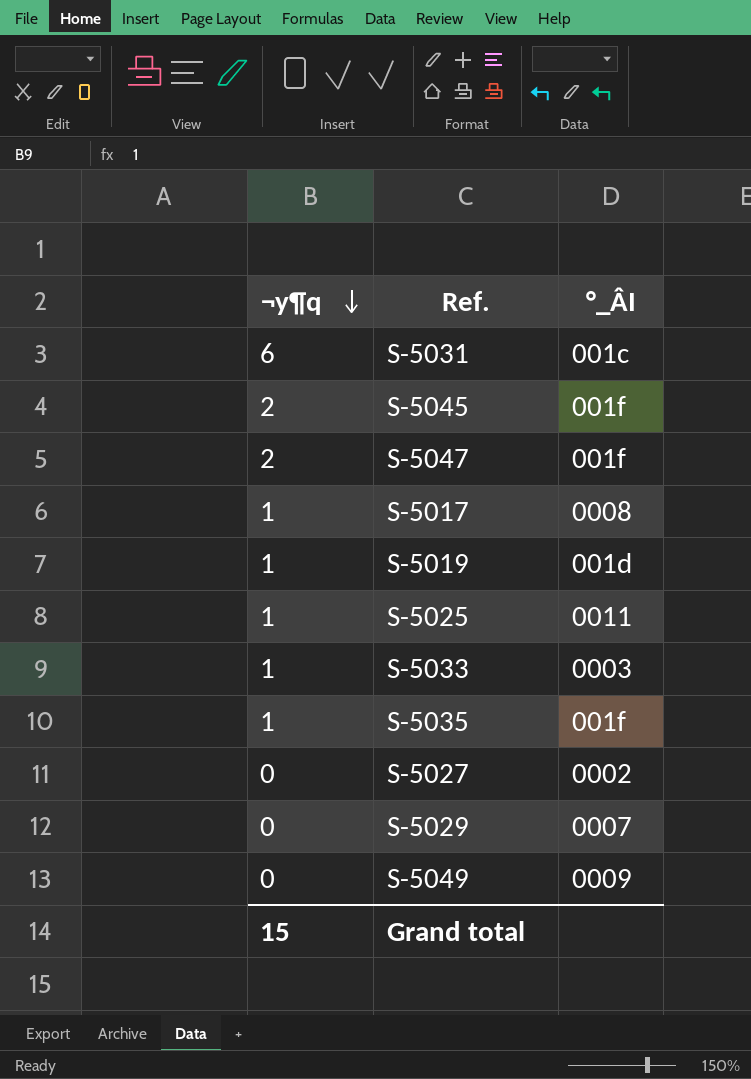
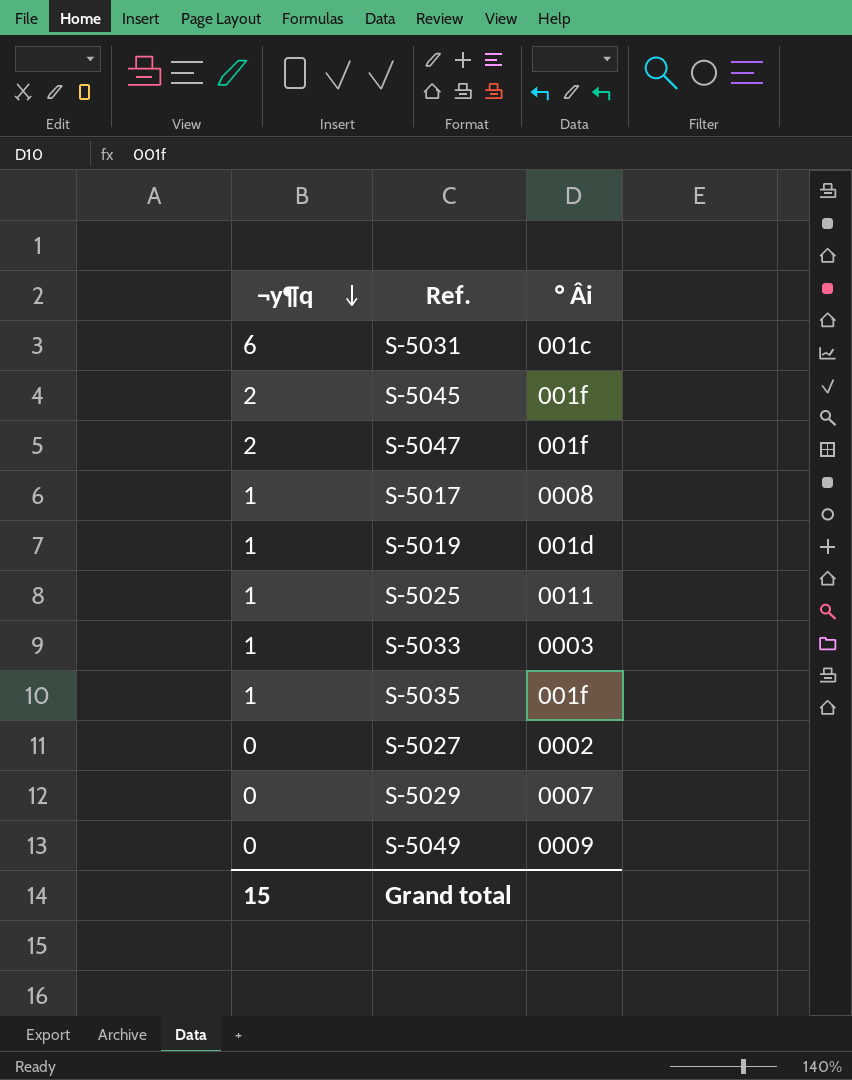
column name: °_ÂI -> ° Âi

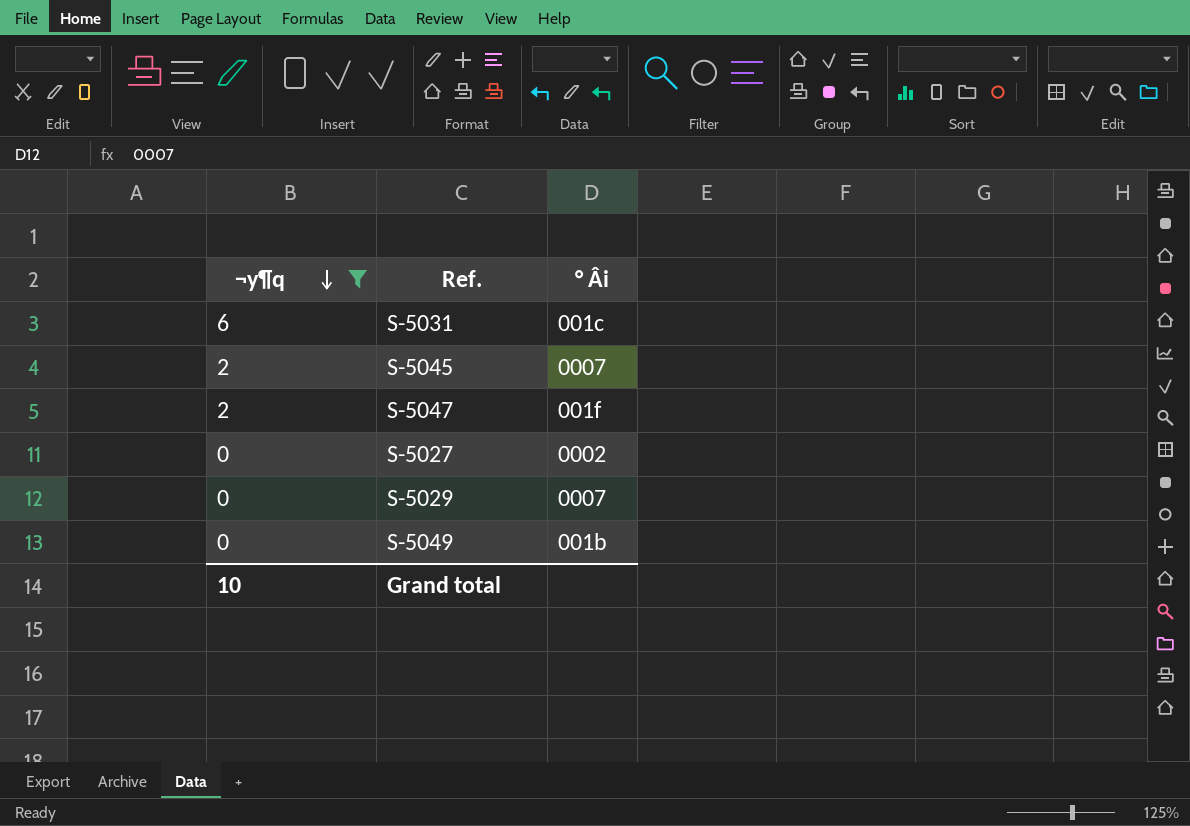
filter: none -> ¬y¶q != 1
S-5045 | ° Âi: 001f -> 0007
S-5049 | ° Âi: 0009 -> 001b
Grand total | ¬y¶q: 15 -> 10

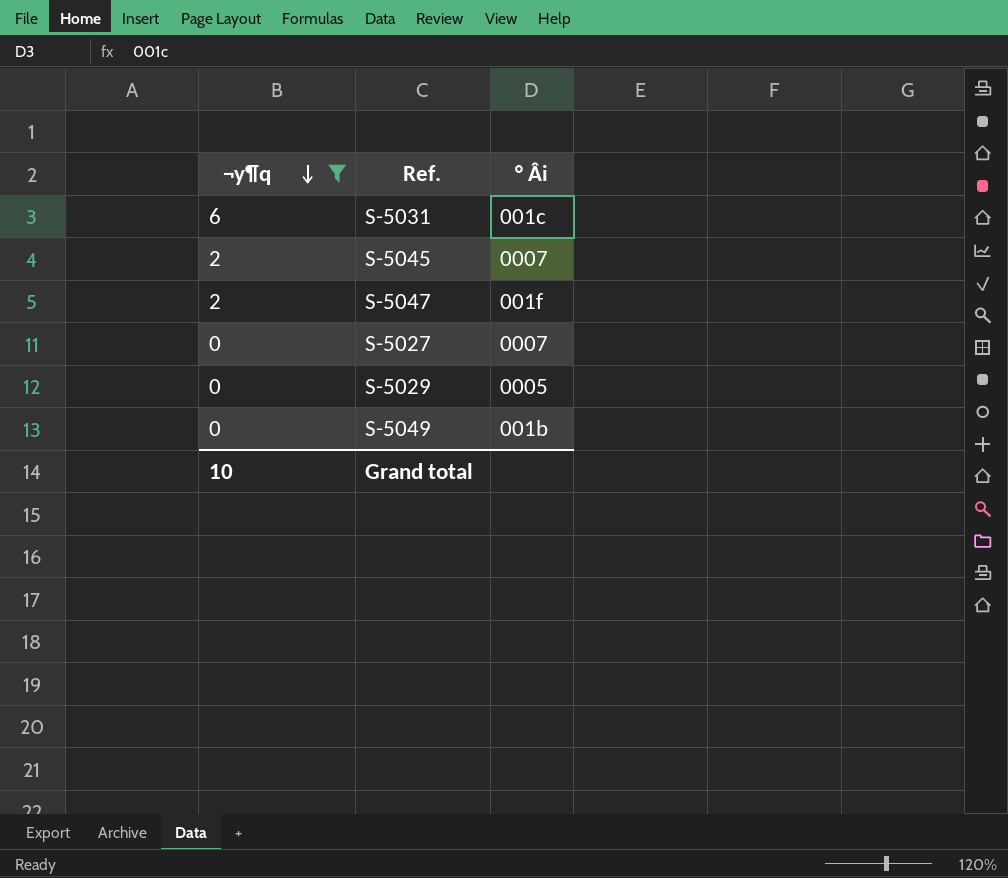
S-5027 | ° Âi: 0002 -> 0007
S-5029 | ° Âi: 0007 -> 0005

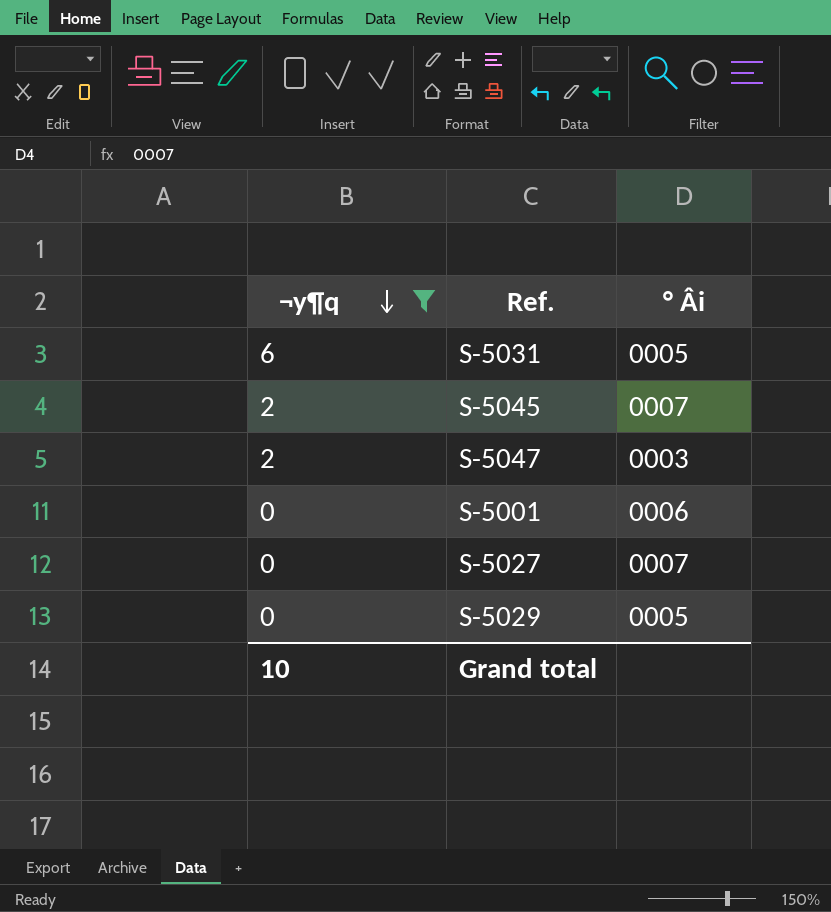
row S-5049: 0 | 001b -> none
S-5031 | ° Âi: 001c -> 0005
S-5047 | ° Âi: 001f -> 0003
row S-5001: none -> 0 | 0006

